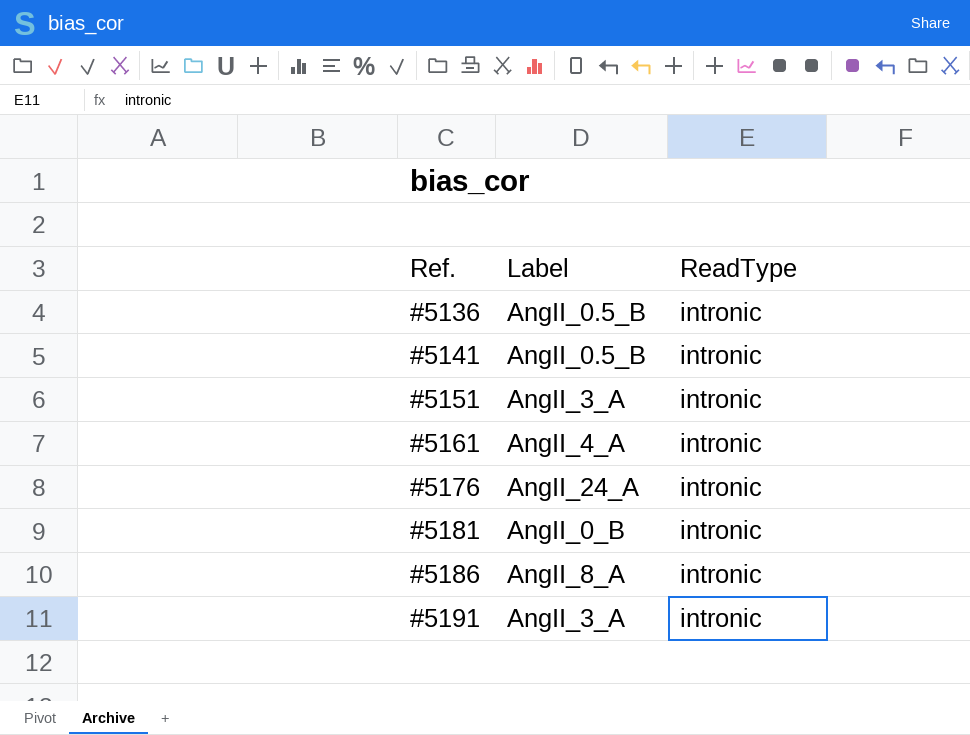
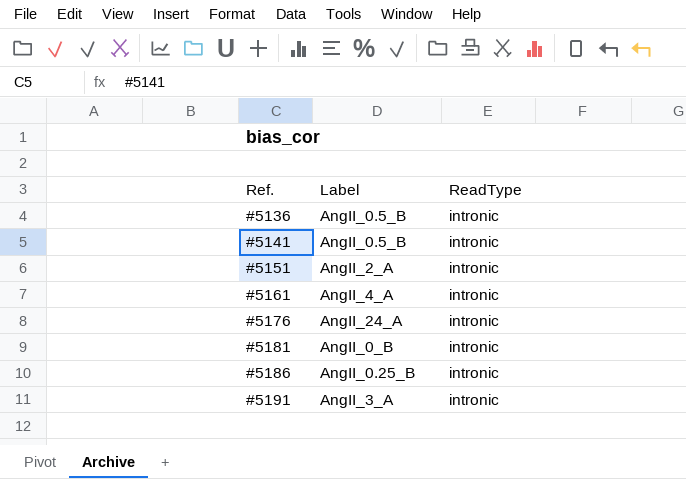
#5151 | Label: AngII_3_A -> AngII_2_A
#5186 | Label: AngII_8_A -> AngII_0.25_B

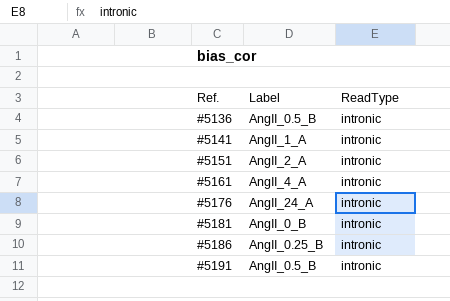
#5141 | Label: AngII_0.5_B -> AngII_1_A
#5191 | Label: AngII_3_A -> AngII_0.5_B

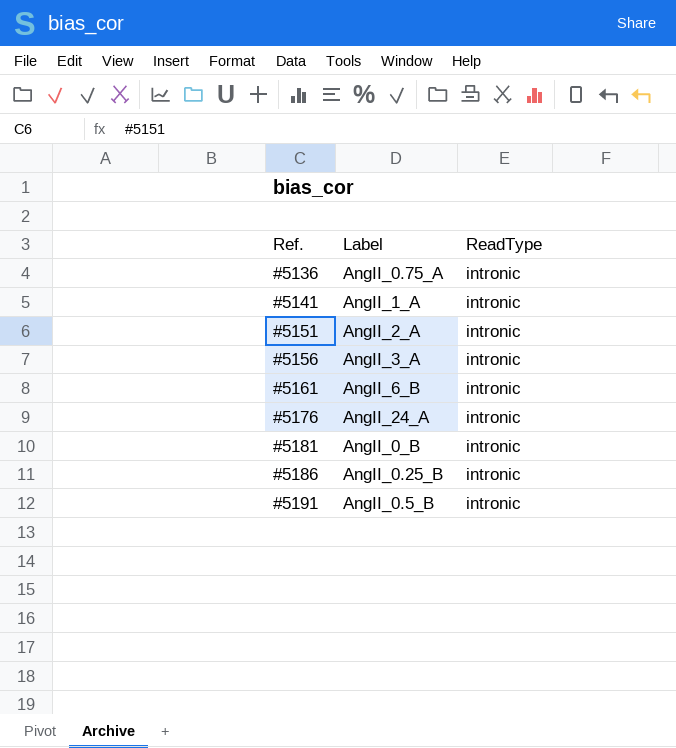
#5136 | Label: AngII_0.5_B -> AngII_0.75_A
row #5156: none -> AngII_3_A | intronic
#5161 | Label: AngII_4_A -> AngII_6_B

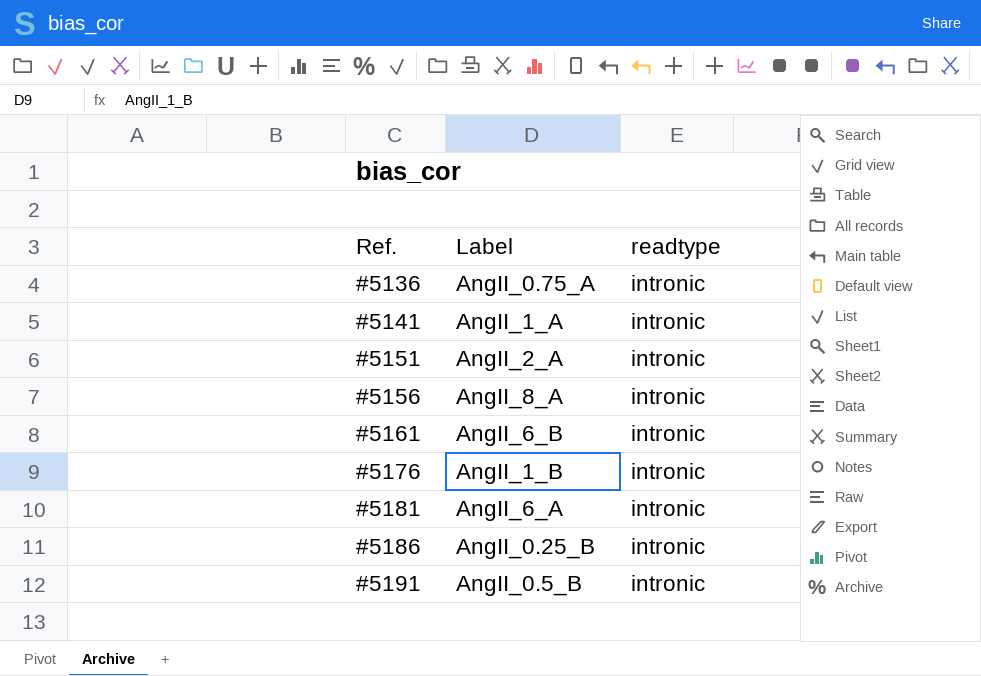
column name: ReadType -> readtype
#5156 | Label: AngII_3_A -> AngII_8_A
#5176 | Label: AngII_24_A -> AngII_1_B
#5181 | Label: AngII_0_B -> AngII_6_A

